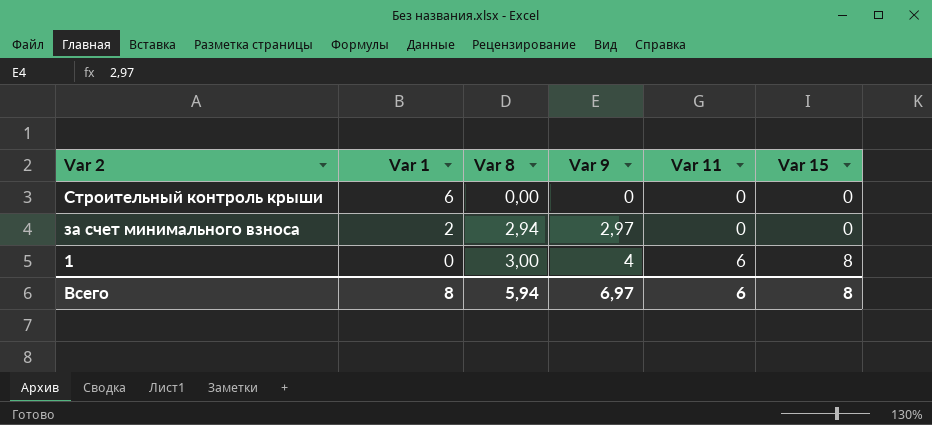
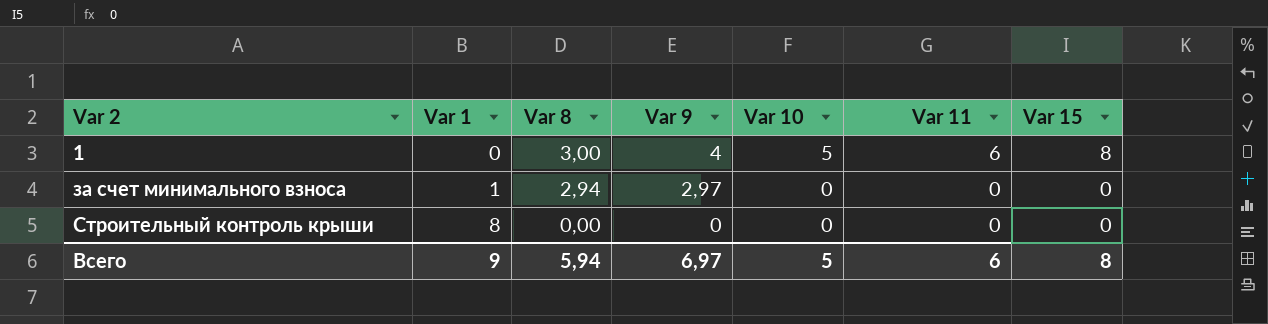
row order: Var 2 descending -> Var 2 ascending
column Var 10 | position: none -> 5
за счет минимального взноса | Var 1: 2 -> 1
Строительный контроль крыши | Var 1: 6 -> 8
Всего | Var 1: 8 -> 9

